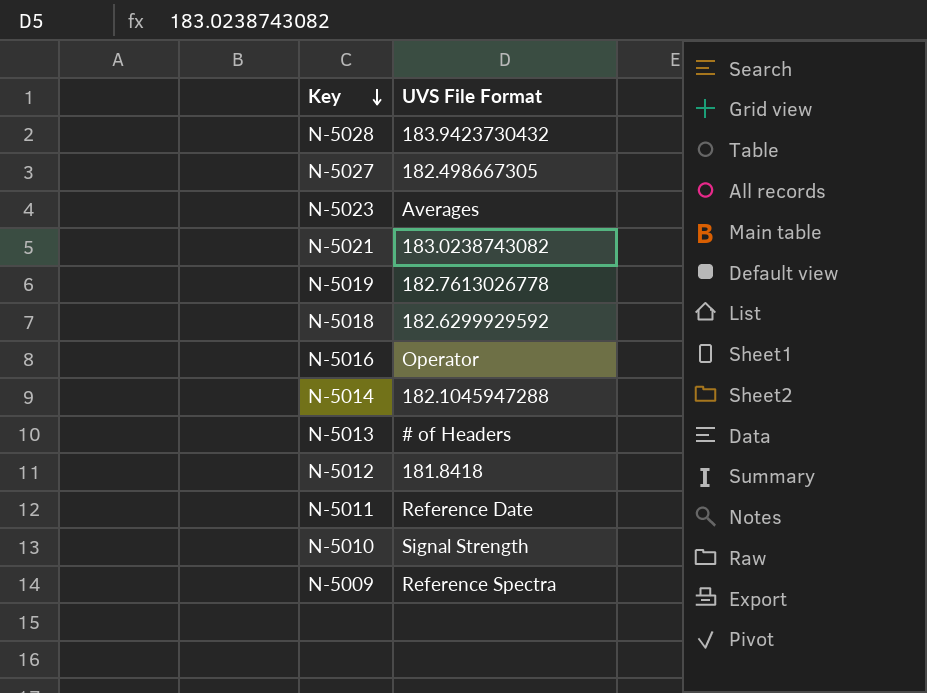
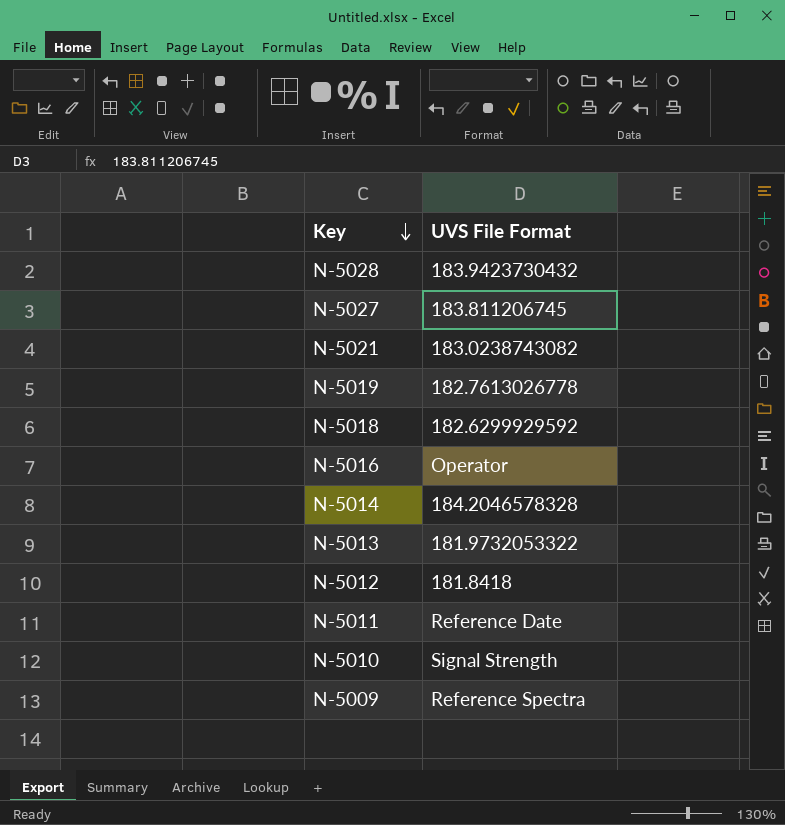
row N-5023: Averages -> none
N-5027 | UVS File Format: 182.498667305 -> 183.811206745
N-5014 | UVS File Format: 182.1045947288 -> 184.2046578328
N-5013 | UVS File Format: # of Headers -> 181.9732053322

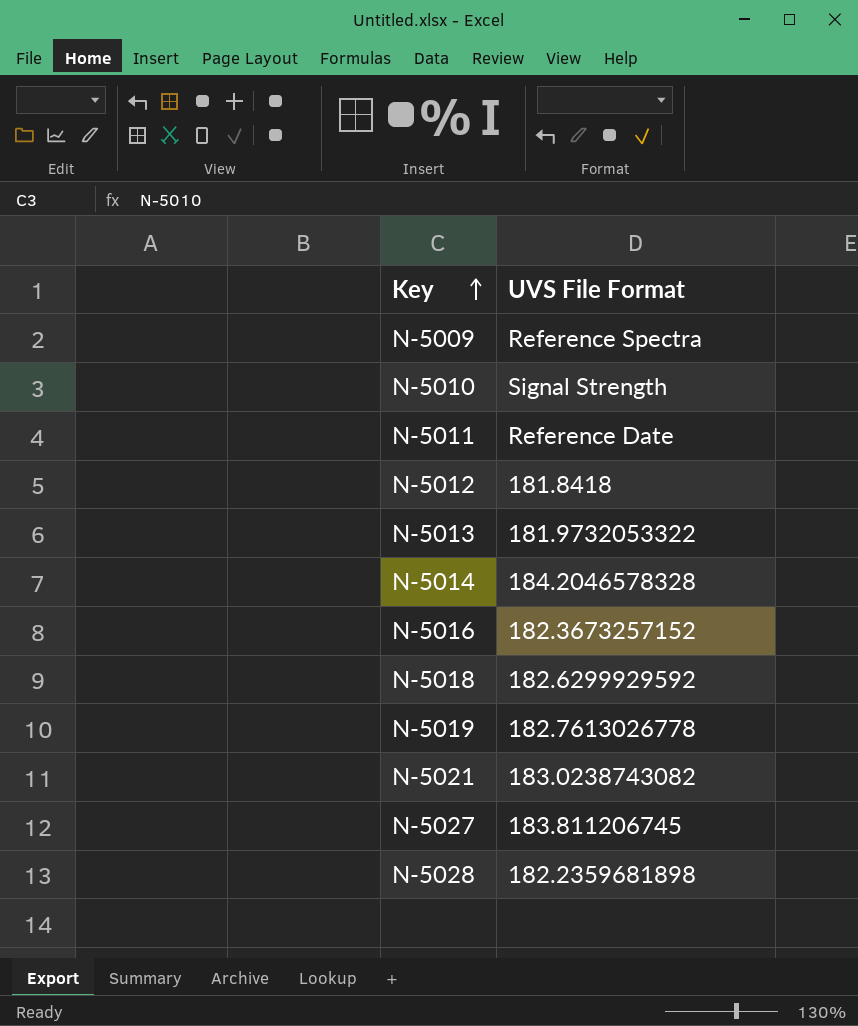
row order: Key descending -> Key ascending
N-5016 | UVS File Format: Operator -> 182.3673257152
N-5028 | UVS File Format: 183.9423730432 -> 182.2359681898

